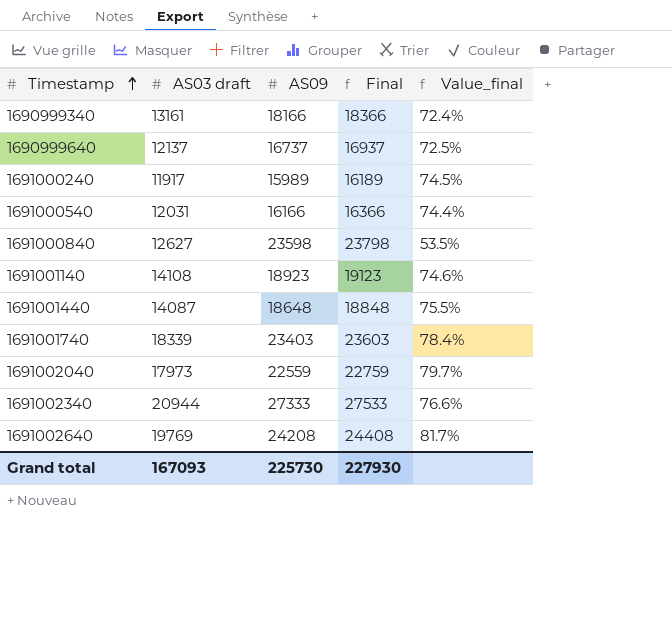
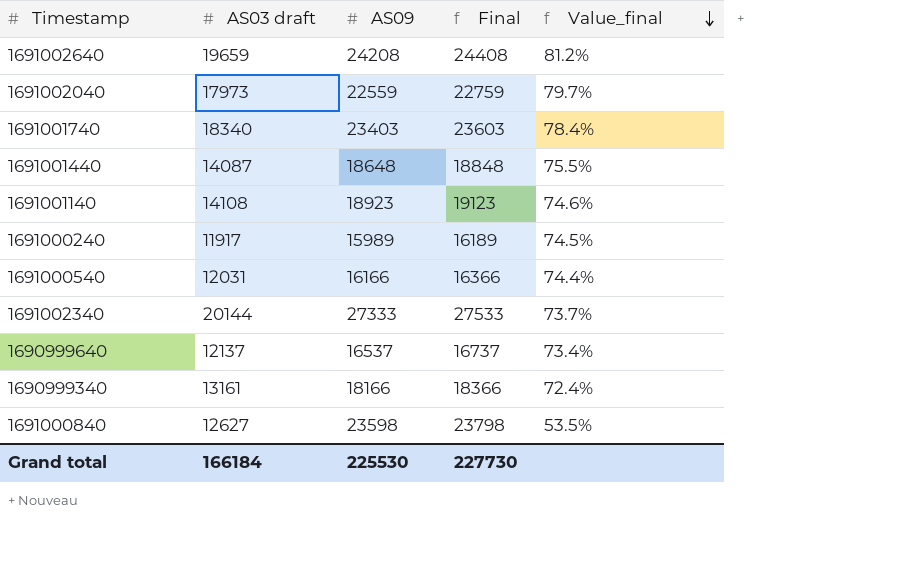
row order: Timestamp ascending -> Value_final descending
1691002640 | AS03 draft: 19769 -> 19659
1691002640 | Value_final: 81.7% -> 81.2%
1691001740 | AS03 draft: 18339 -> 18340
1691002340 | AS03 draft: 20944 -> 20144
1691002340 | Value_final: 76.6% -> 73.7%
1690999640 | AS09: 16737 -> 16537
1690999640 | Final: 16937 -> 16737
1690999640 | Value_final: 72.5% -> 73.4%
Grand total | AS03 draft: 167093 -> 166184
Grand total | AS09: 225730 -> 225530
Grand total | Final: 227930 -> 227730

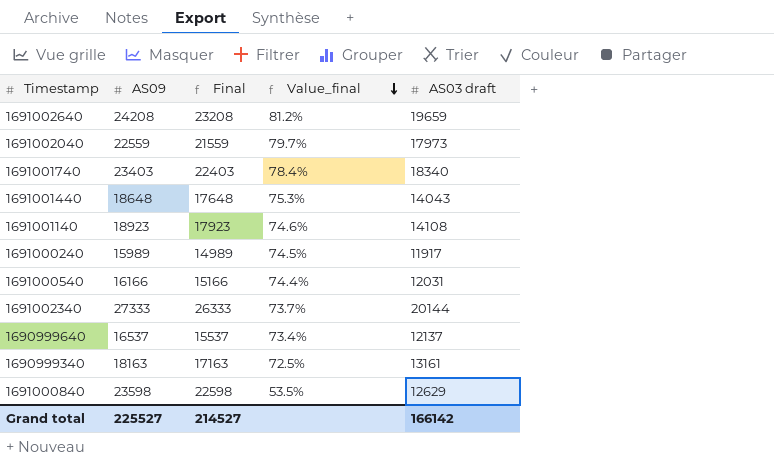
column Final | formula: [AS09] + 200 -> [AS09] - 1000
column AS03 draft | position: 2 -> 5
1691001440 | Value_final: 75.5% -> 75.3%
1691001440 | AS03 draft: 14087 -> 14043
1690999340 | AS09: 18166 -> 18163
1690999340 | Value_final: 72.4% -> 72.5%
1691000840 | AS03 draft: 12627 -> 12629
Grand total | AS09: 225530 -> 225527
Grand total | Final: 227730 -> 214527
Grand total | AS03 draft: 166184 -> 166142

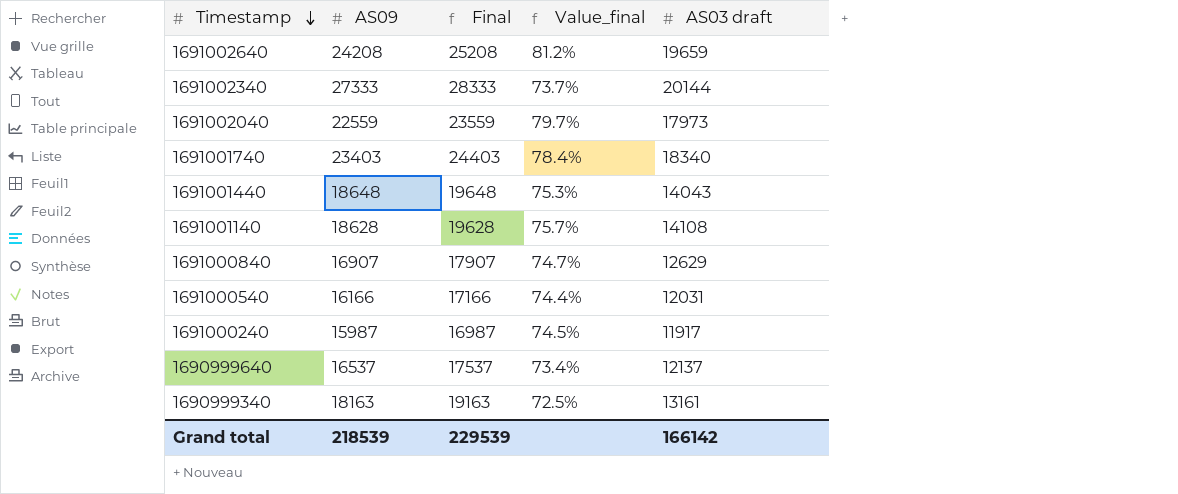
row order: Value_final descending -> Timestamp descending
column Final | formula: [AS09] - 1000 -> [AS09] + 1000
1691001140 | AS09: 18923 -> 18628
1691001140 | Value_final: 74.6% -> 75.7%
1691000840 | AS09: 23598 -> 16907
1691000840 | Value_final: 53.5% -> 74.7%
1691000240 | AS09: 15989 -> 15987
Grand total | AS09: 225527 -> 218539
Grand total | Final: 214527 -> 229539

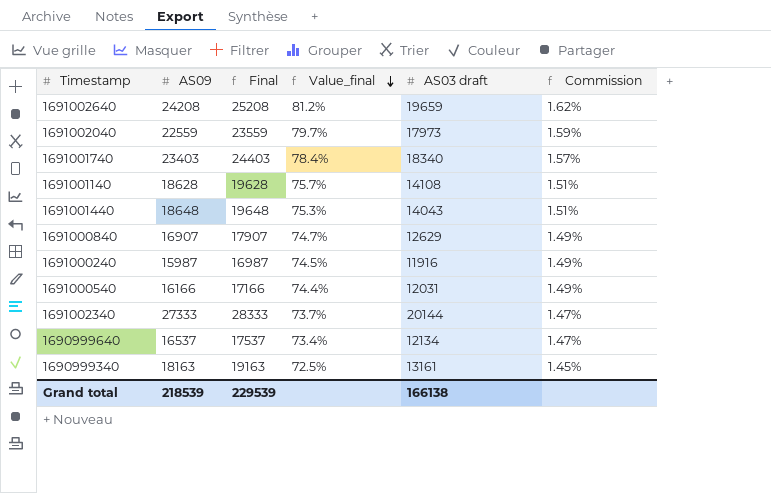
row order: Timestamp descending -> Value_final descending
column Commission | formula: none -> [Value_final] * 0.02
1691000240 | AS03 draft: 11917 -> 11916
1690999640 | AS03 draft: 12137 -> 12134
Grand total | AS03 draft: 166142 -> 166138

